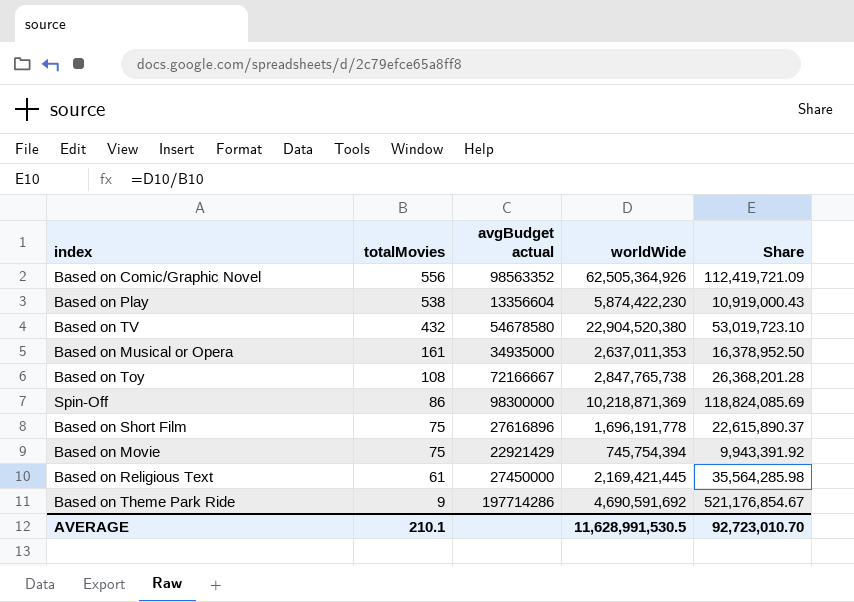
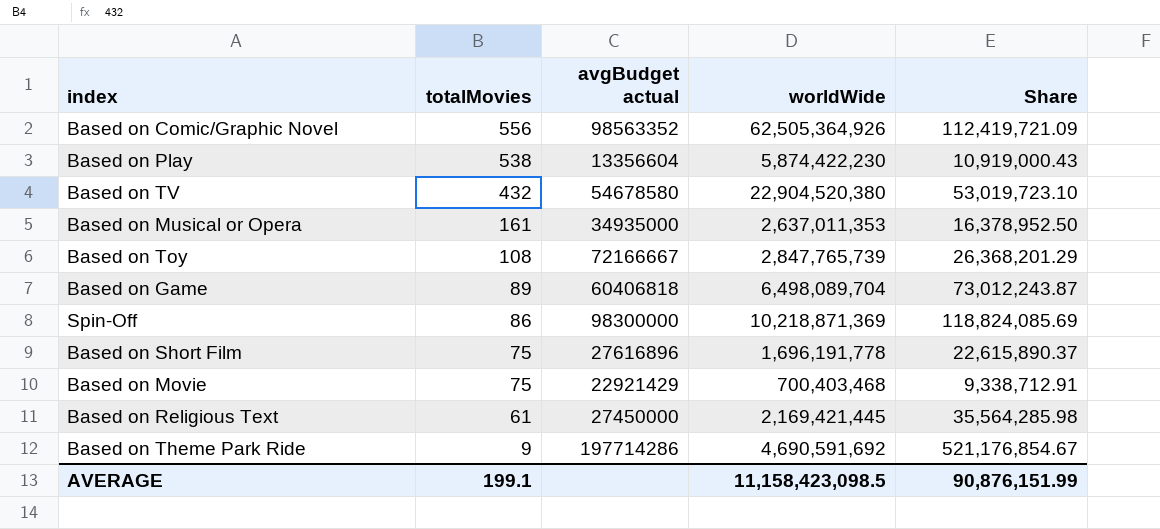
Based on Toy | worldWide: 2,847,765,738 -> 2,847,765,739
Based on Toy | Share: 26,368,201.28 -> 26,368,201.29
row Based on Game: none -> 89 | 60406818 | 6,498,089,704 | 73,012,243.87
Based on Movie | worldWide: 745,754,394 -> 700,403,468
Based on Movie | Share: 9,943,391.92 -> 9,338,712.91
AVERAGE | totalMovies: 210.1 -> 199.1
AVERAGE | worldWide: 11,628,991,530.5 -> 11,158,423,098.5
AVERAGE | Share: 92,723,010.70 -> 90,876,151.99

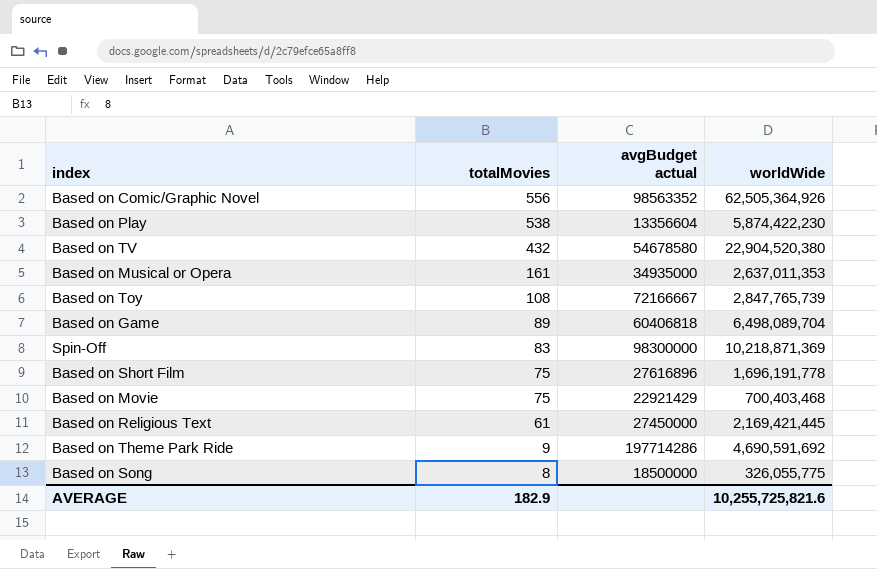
column Share | formula: [worldWide] / [totalMovies] -> none
Spin-Off | totalMovies: 86 -> 83
row Based on Song: none -> 8 | 18500000 | 326,055,775
AVERAGE | totalMovies: 199.1 -> 182.9
AVERAGE | worldWide: 11,158,423,098.5 -> 10,255,725,821.6

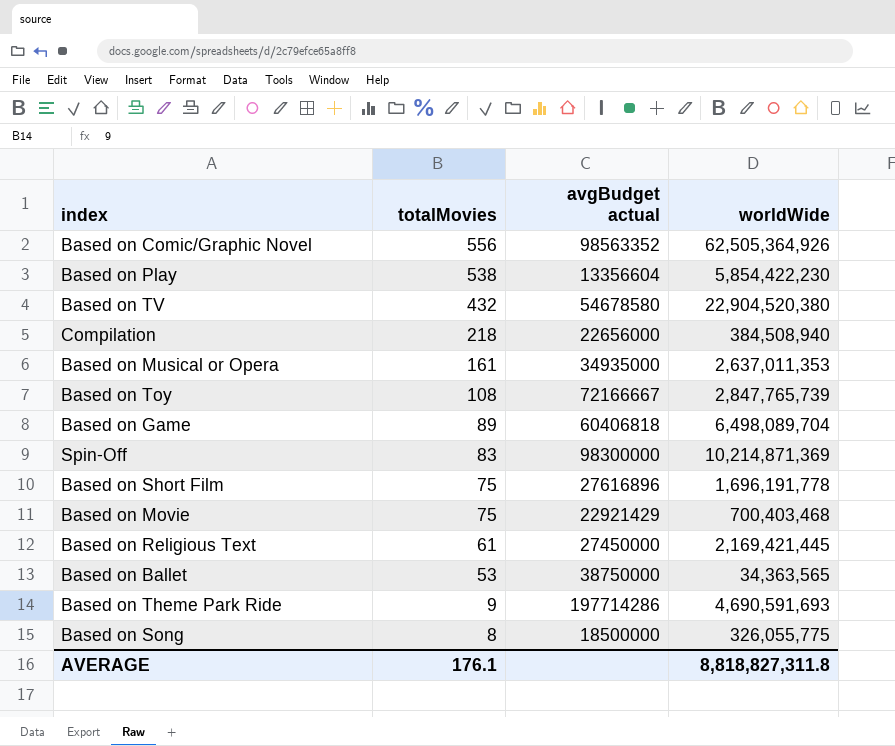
Based on Play | worldWide: 5,874,422,230 -> 5,854,422,230
row Compilation: none -> 218 | 22656000 | 384,508,940
Spin-Off | worldWide: 10,218,871,369 -> 10,214,871,369
row Based on Ballet: none -> 53 | 38750000 | 34,363,565
Based on Theme Park Ride | worldWide: 4,690,591,692 -> 4,690,591,693
AVERAGE | totalMovies: 182.9 -> 176.1
AVERAGE | worldWide: 10,255,725,821.6 -> 8,818,827,311.8

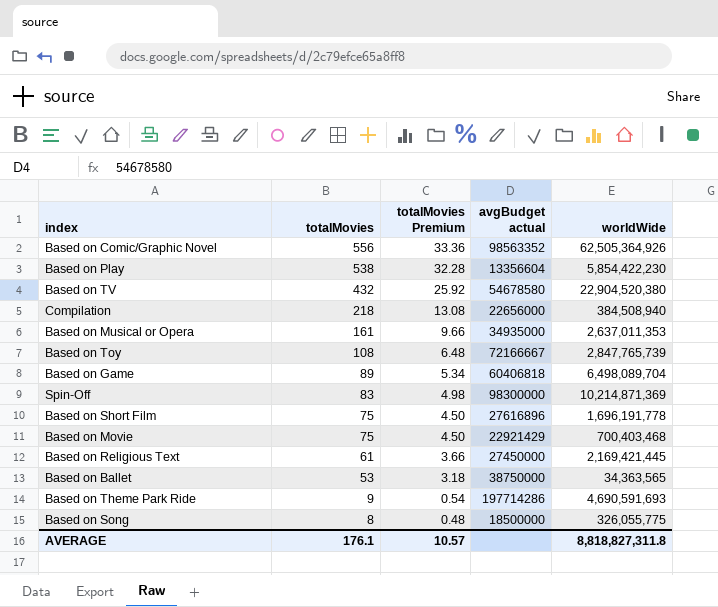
column totalMovies Premium | formula: none -> [totalMovies] * 0.06

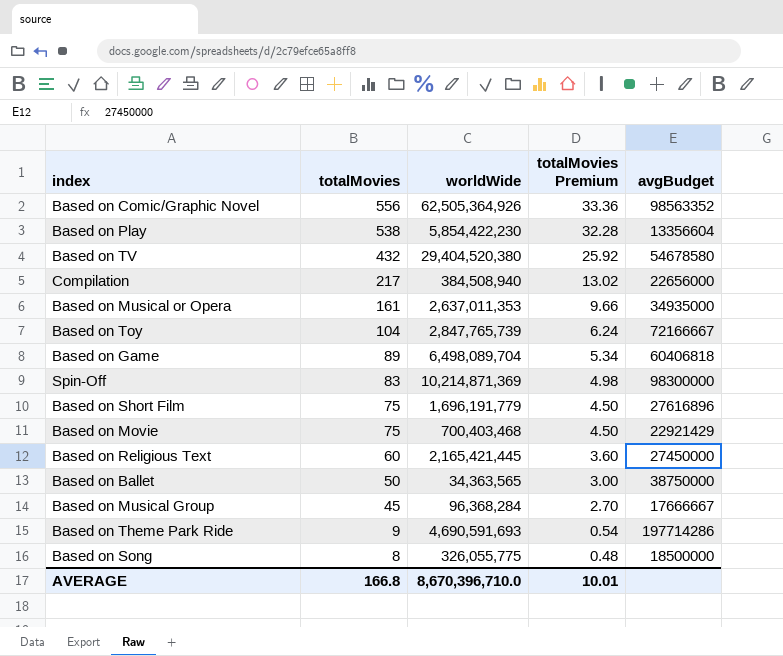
column worldWide | position: 5 -> 3
column name: avgBudget actual -> avgBudget
Based on TV | worldWide: 22,904,520,380 -> 29,404,520,380
Compilation | totalMovies: 218 -> 217
Compilation | totalMovies Premium: 13.08 -> 13.02
Based on Toy | totalMovies: 108 -> 104
Based on Toy | totalMovies Premium: 6.48 -> 6.24
Based on Short Film | worldWide: 1,696,191,778 -> 1,696,191,779
Based on Religious Text | totalMovies: 61 -> 60
Based on Religious Text | worldWide: 2,169,421,445 -> 2,165,421,445
Based on Religious Text | totalMovies Premium: 3.66 -> 3.60
Based on Ballet | totalMovies: 53 -> 50
Based on Ballet | totalMovies Premium: 3.18 -> 3.00
row Based on Musical Group: none -> 45 | 96,368,284 | 2.70 | 17666667
AVERAGE | totalMovies: 176.1 -> 166.8
AVERAGE | worldWide: 8,818,827,311.8 -> 8,670,396,710.0
AVERAGE | totalMovies Premium: 10.57 -> 10.01

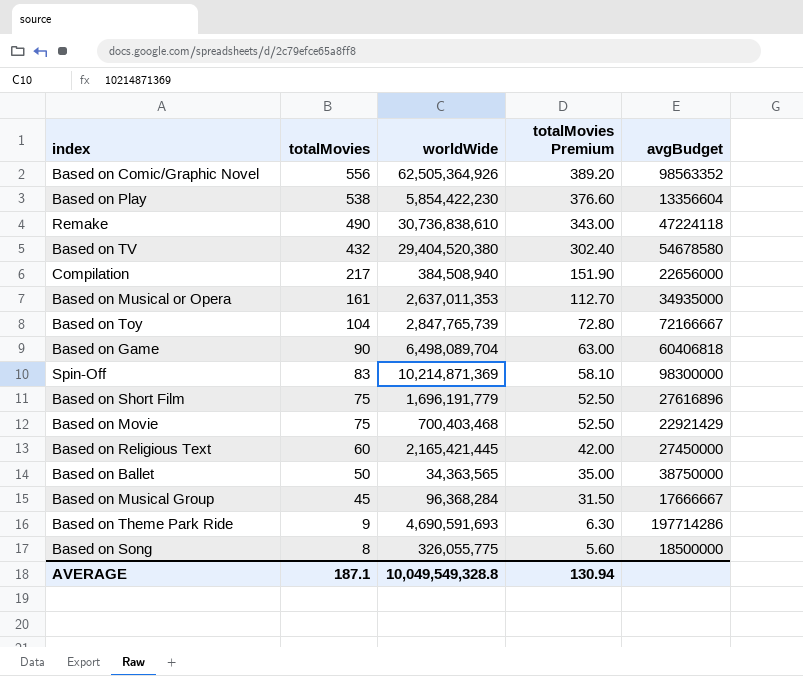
column totalMovies Premium | formula: [totalMovies] * 0.06 -> [totalMovies] * 0.7
row Remake: none -> 490 | 30,736,838,610 | 343.00 | 47224118
Based on Game | totalMovies: 89 -> 90
AVERAGE | totalMovies: 166.8 -> 187.1
AVERAGE | worldWide: 8,670,396,710.0 -> 10,049,549,328.8
AVERAGE | totalMovies Premium: 10.01 -> 130.94

